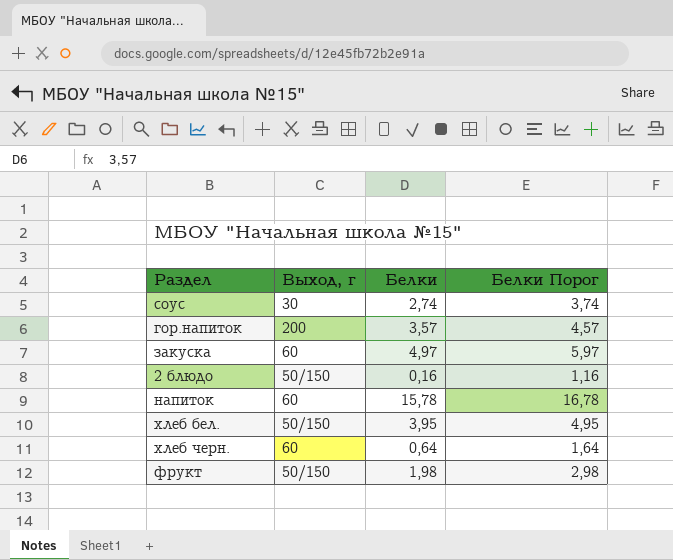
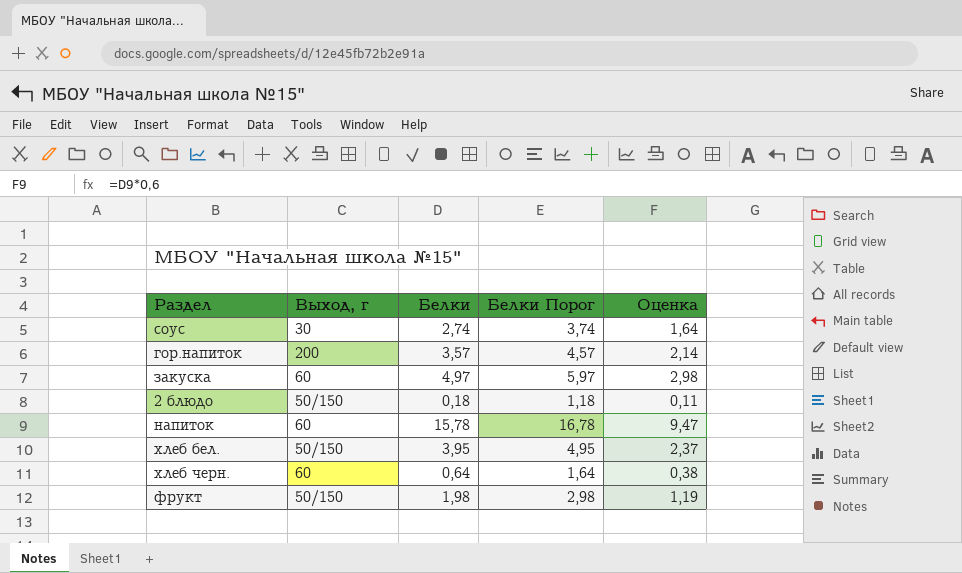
column Оценка | formula: none -> [Белки] * 0,6
2 блюдо | Белки: 0,16 -> 0,18
2 блюдо | Белки Порог: 1,16 -> 1,18

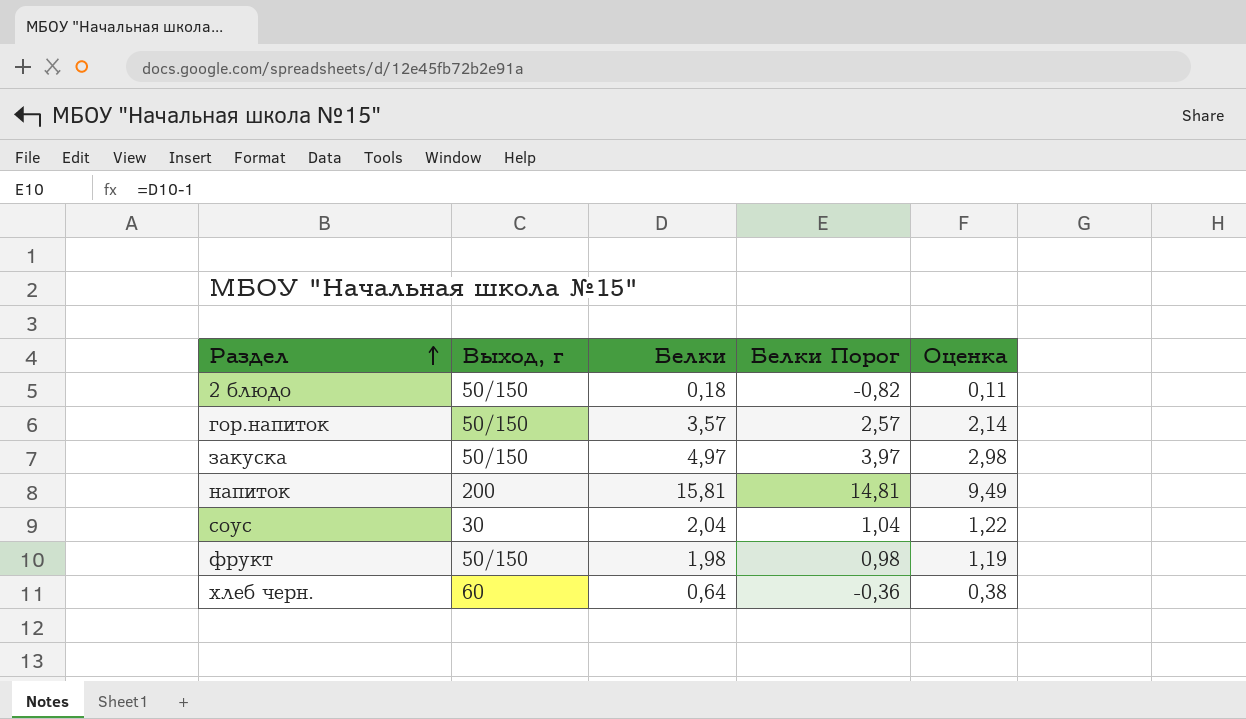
row order: none -> Раздел ascending
column Белки Порог | formula: [Белки] + 1 -> [Белки] - 1
row хлеб бел.: 50/150 | 3,95 | 4,95 | 2,37 -> none
гор.напиток | Выход, г: 200 -> 50/150
закуска | Выход, г: 60 -> 50/150
напиток | Выход, г: 60 -> 200
напиток | Белки: 15,78 -> 15,81
напиток | Оценка: 9,47 -> 9,49
соус | Белки: 2,74 -> 2,04
соус | Оценка: 1,64 -> 1,22

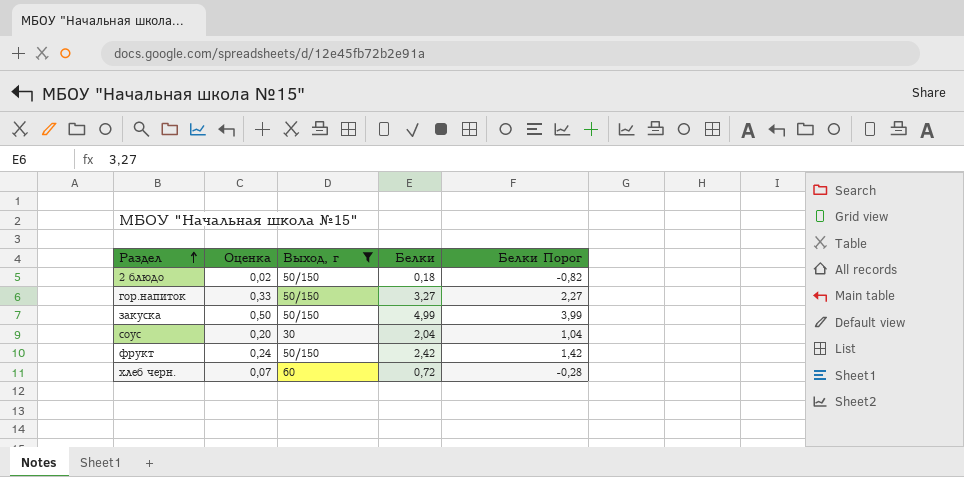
filter: none -> Выход, г != 200
column Оценка | formula: [Белки] * 0,6 -> [Белки] * 0,1
column Оценка | position: 5 -> 2
гор.напиток | Белки: 3,57 -> 3,27
гор.напиток | Белки Порог: 2,57 -> 2,27
закуска | Белки: 4,97 -> 4,99
закуска | Белки Порог: 3,97 -> 3,99
фрукт | Белки: 1,98 -> 2,42
фрукт | Белки Порог: 0,98 -> 1,42
хлеб черн. | Белки: 0,64 -> 0,72
хлеб черн. | Белки Порог: -0,36 -> -0,28

